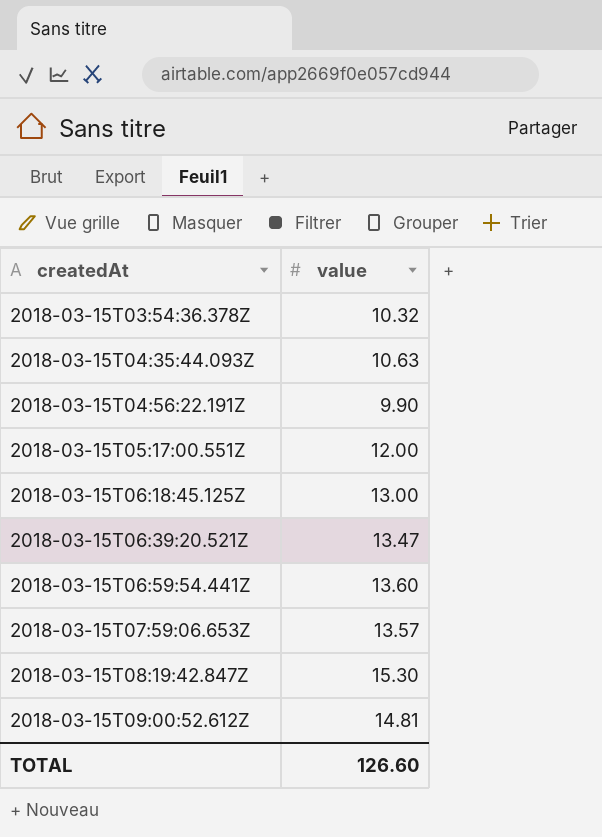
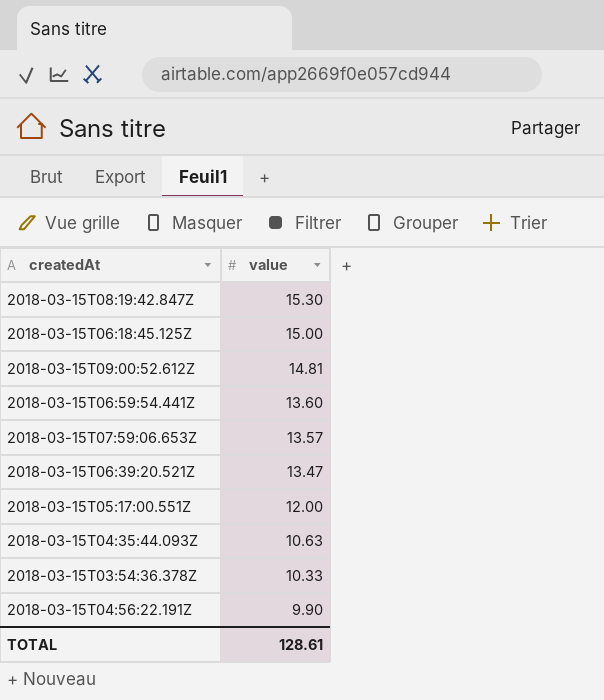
row order: createdAt ascending -> value descending
2018-03-15T06:18:45.125Z | value: 13.00 -> 15.00
2018-03-15T03:54:36.378Z | value: 10.32 -> 10.33
TOTAL | value: 126.60 -> 128.61

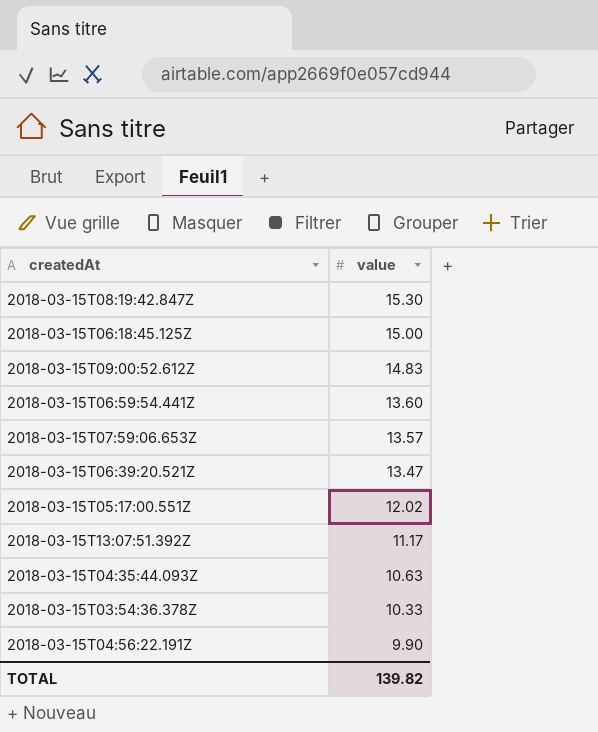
2018-03-15T09:00:52.612Z | value: 14.81 -> 14.83
2018-03-15T05:17:00.551Z | value: 12.00 -> 12.02
row 2018-03-15T13:07:51.392Z: none -> 11.17
TOTAL | value: 128.61 -> 139.82

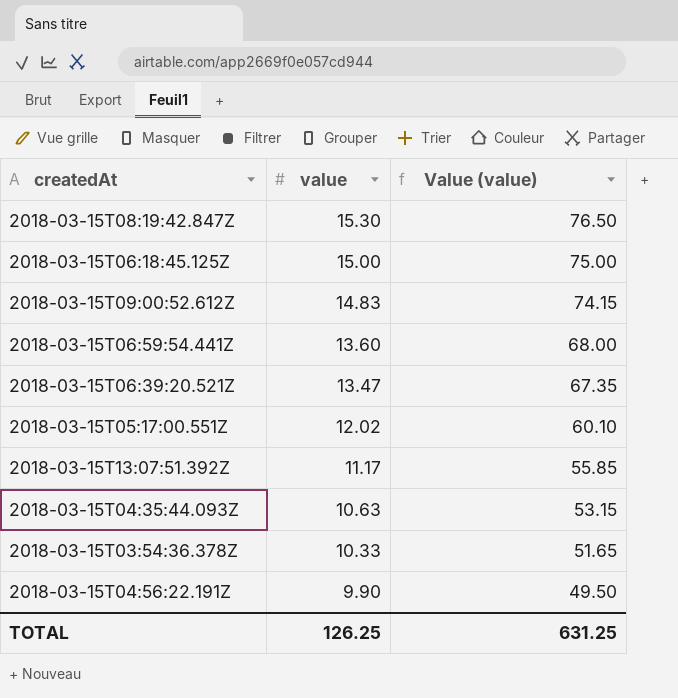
column Value (value) | formula: none -> [value] * 5
row 2018-03-15T07:59:06.653Z: 13.57 -> none
TOTAL | value: 139.82 -> 126.25

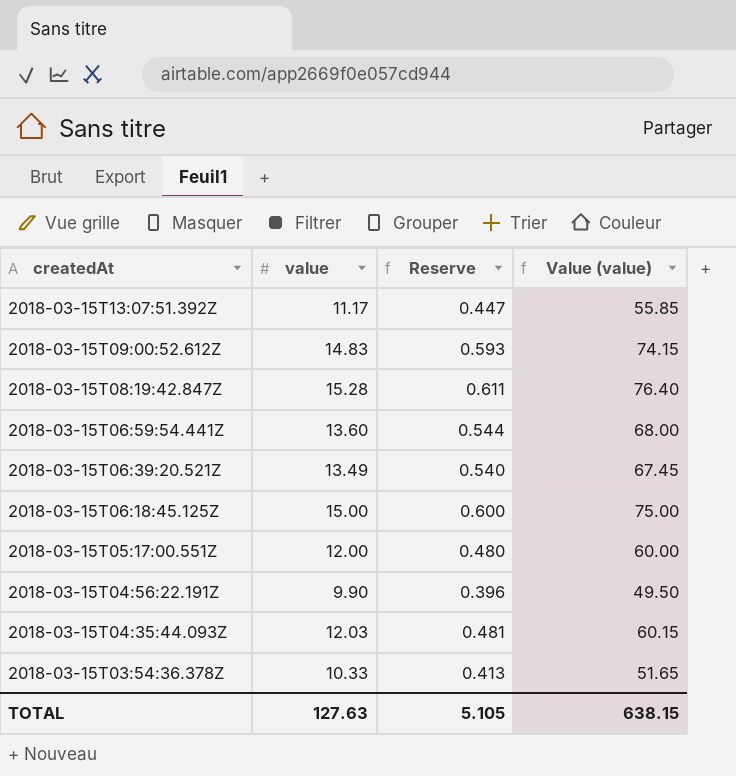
row order: value descending -> createdAt descending
column Reserve | formula: none -> [value] * 0.04
2018-03-15T08:19:42.847Z | value: 15.30 -> 15.28
2018-03-15T08:19:42.847Z | Value (value): 76.50 -> 76.40
2018-03-15T06:39:20.521Z | value: 13.47 -> 13.49
2018-03-15T06:39:20.521Z | Value (value): 67.35 -> 67.45
2018-03-15T05:17:00.551Z | value: 12.02 -> 12.00
2018-03-15T05:17:00.551Z | Value (value): 60.10 -> 60.00
2018-03-15T04:35:44.093Z | value: 10.63 -> 12.03
2018-03-15T04:35:44.093Z | Value (value): 53.15 -> 60.15
TOTAL | value: 126.25 -> 127.63
TOTAL | Value (value): 631.25 -> 638.15

